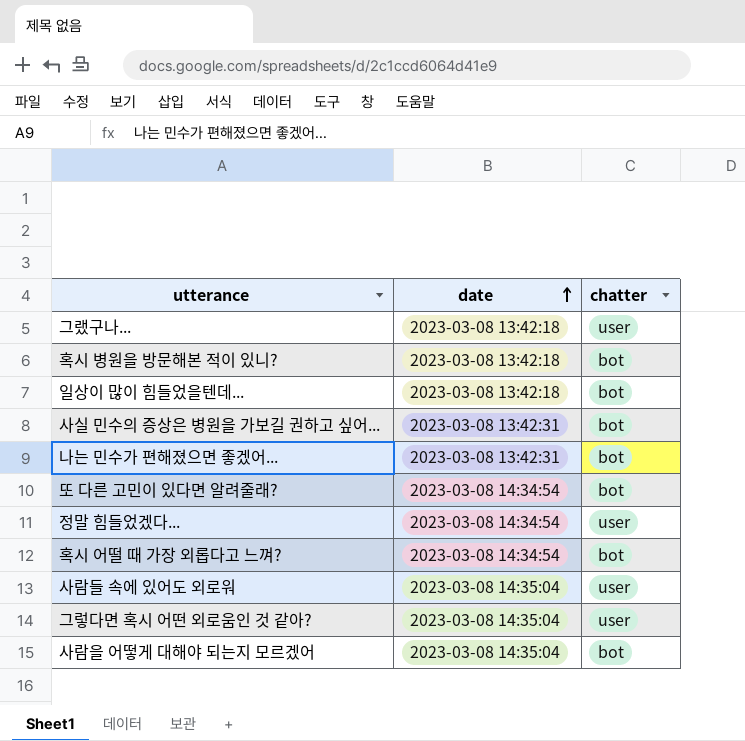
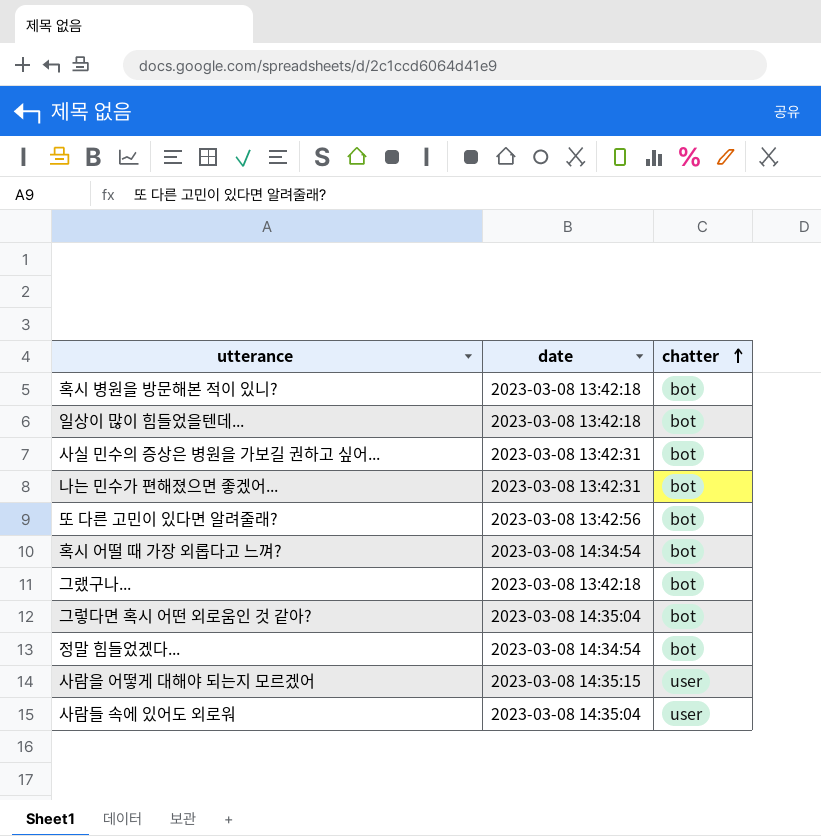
row order: date ascending -> chatter ascending
또 다른 고민이 있다면 알려줄래? | date: 2023-03-08 14:34:54 -> 2023-03-08 13:42:56
그랬구나... | chatter: user -> bot
그렇다면 혹시 어떤 외로움인 것 같아? | chatter: user -> bot
정말 힘들었겠다... | chatter: user -> bot
사람을 어떻게 대해야 되는지 모르겠어 | date: 2023-03-08 14:35:04 -> 2023-03-08 14:35:15
사람을 어떻게 대해야 되는지 모르겠어 | chatter: bot -> user

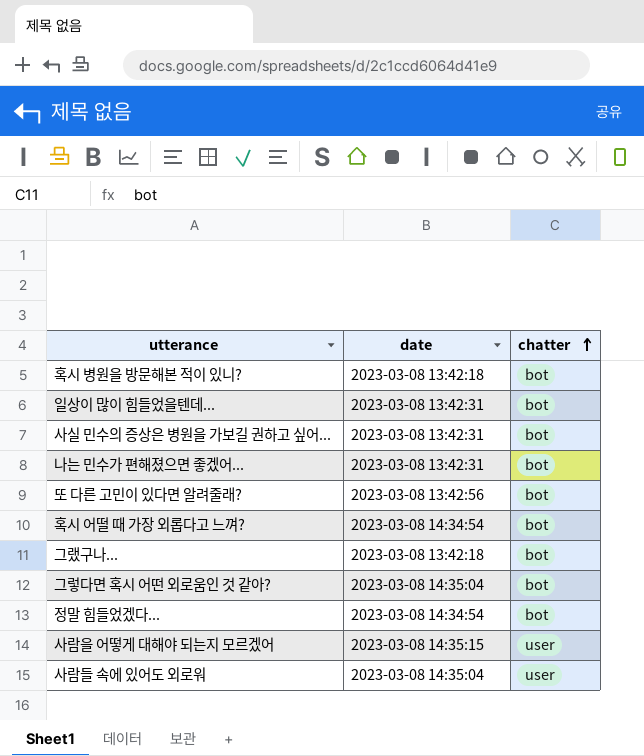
일상이 많이 힘들었을텐데... | date: 2023-03-08 13:42:18 -> 2023-03-08 13:42:31

